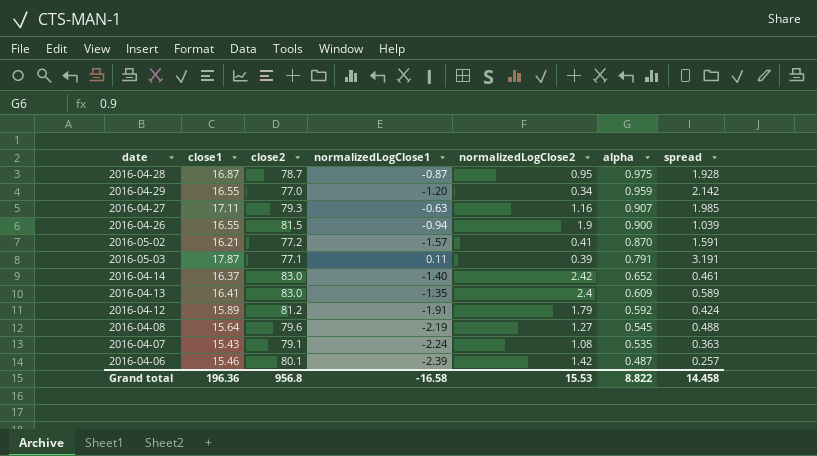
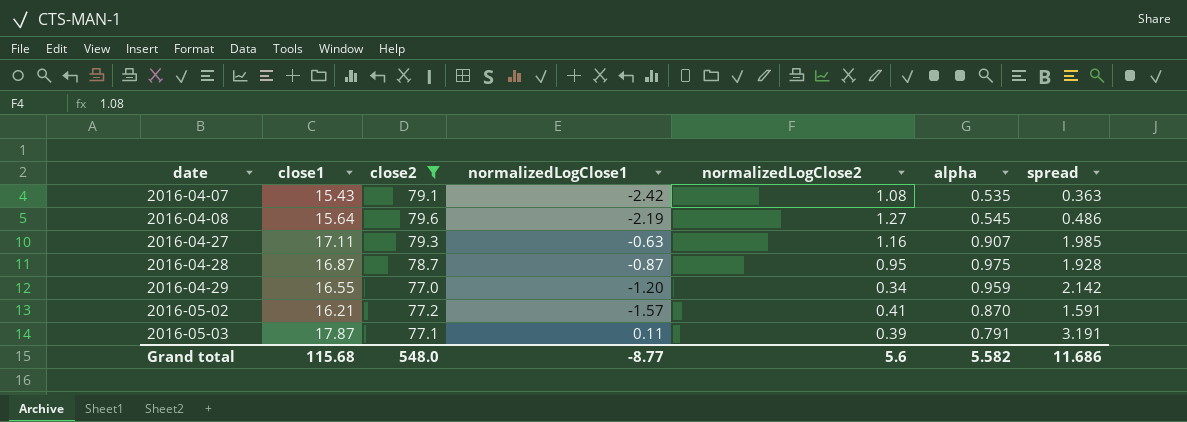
filter: none -> close2 <= 79.6
row order: alpha descending -> date ascending
2016-04-07 | normalizedLogClose1: -2.24 -> -2.42
2016-04-08 | spread: 0.488 -> 0.486
Grand total | close1: 196.36 -> 115.68
Grand total | close2: 956.8 -> 548.0
Grand total | normalizedLogClose1: -16.58 -> -8.77
Grand total | normalizedLogClose2: 15.53 -> 5.6
Grand total | alpha: 8.822 -> 5.582
Grand total | spread: 14.458 -> 11.686

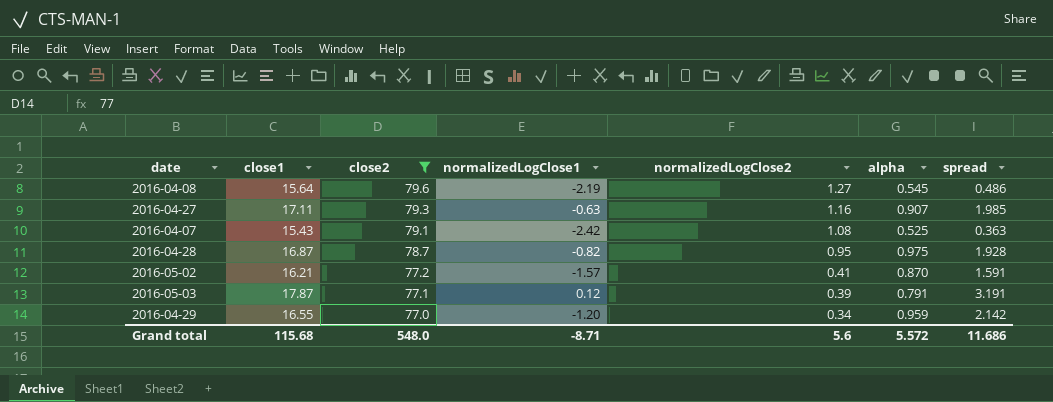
row order: date ascending -> close2 descending
2016-04-07 | alpha: 0.535 -> 0.525
2016-04-28 | normalizedLogClose1: -0.87 -> -0.82
2016-05-03 | normalizedLogClose1: 0.11 -> 0.12
Grand total | normalizedLogClose1: -8.77 -> -8.71
Grand total | alpha: 5.582 -> 5.572

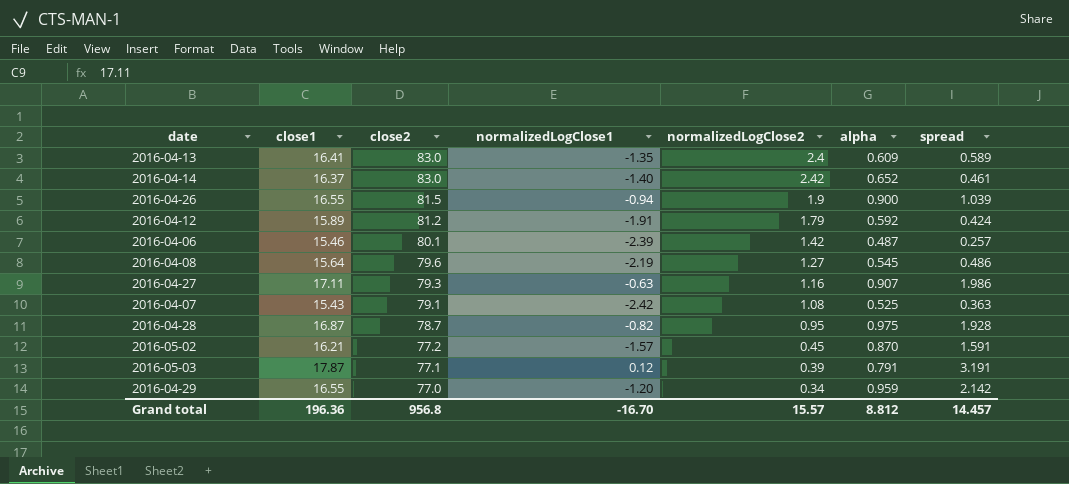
filter: close2 <= 79.6 -> none
2016-04-27 | spread: 1.985 -> 1.986
2016-05-02 | normalizedLogClose2: 0.41 -> 0.45
Grand total | close1: 115.68 -> 196.36
Grand total | close2: 548.0 -> 956.8
Grand total | normalizedLogClose1: -8.71 -> -16.70
Grand total | normalizedLogClose2: 5.6 -> 15.57
Grand total | alpha: 5.572 -> 8.812
Grand total | spread: 11.686 -> 14.457

